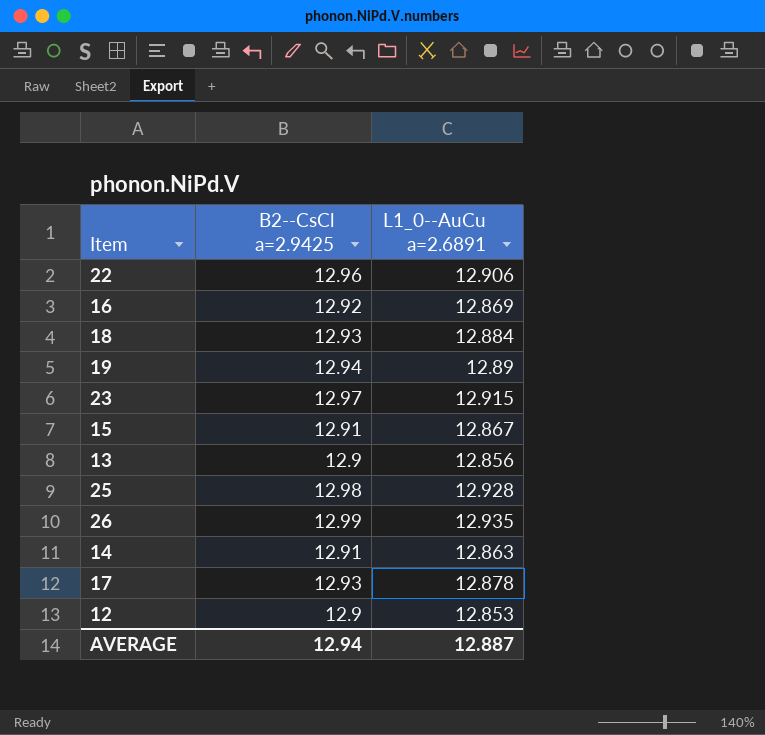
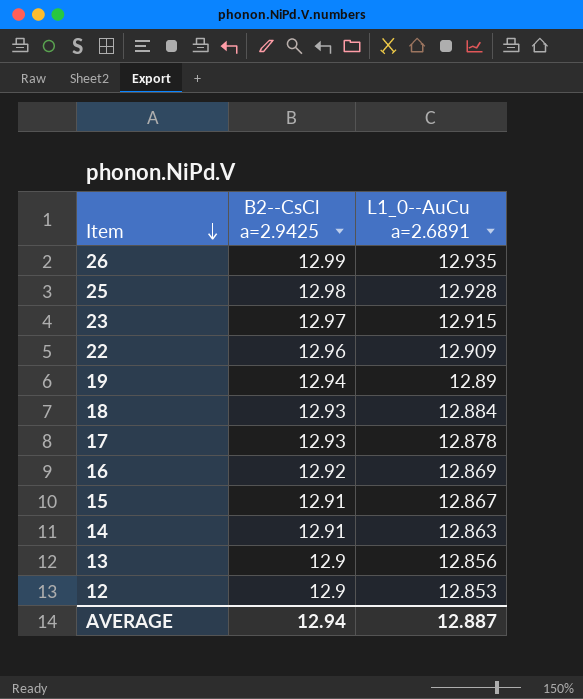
row order: none -> Item descending
22 | L1_0--AuCu a=2.6891: 12.906 -> 12.909

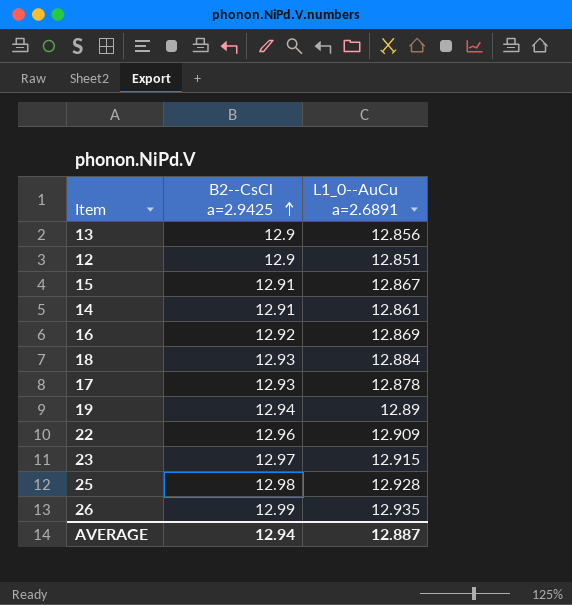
row order: Item descending -> B2--CsCl a=2.9425 ascending
12 | L1_0--AuCu a=2.6891: 12.853 -> 12.851
14 | L1_0--AuCu a=2.6891: 12.863 -> 12.861

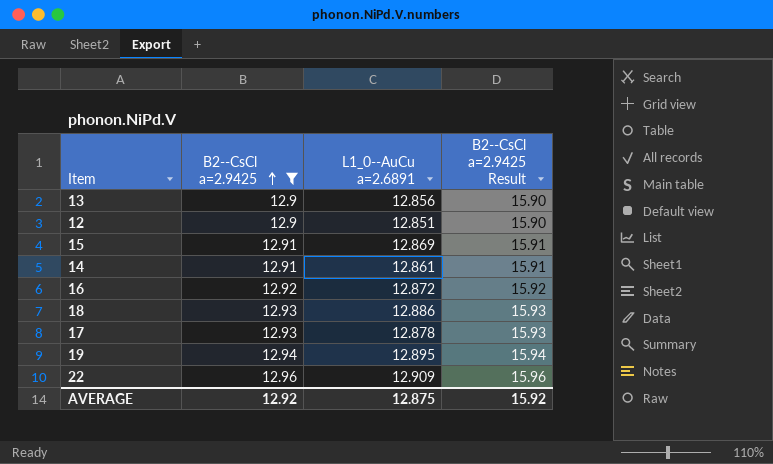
filter: none -> B2--CsCl a=2.9425 <= 12.96
column B2--CsCl a=2.9425 Result | formula: none -> [B2--CsCl a=2.9425] + 3
15 | L1_0--AuCu a=2.6891: 12.867 -> 12.869
16 | L1_0--AuCu a=2.6891: 12.869 -> 12.872
18 | L1_0--AuCu a=2.6891: 12.884 -> 12.886
19 | L1_0--AuCu a=2.6891: 12.89 -> 12.895
AVERAGE | B2--CsCl a=2.9425: 12.94 -> 12.92
AVERAGE | L1_0--AuCu a=2.6891: 12.887 -> 12.875

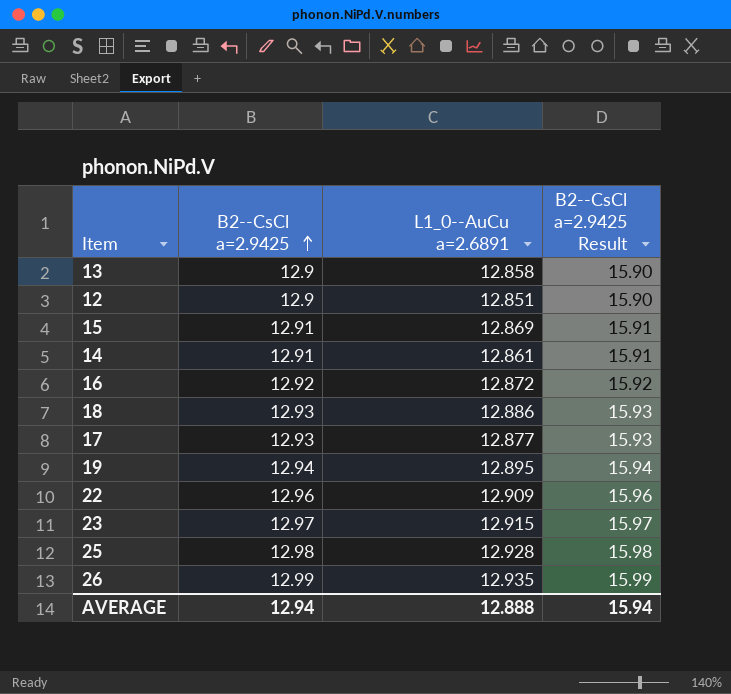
filter: B2--CsCl a=2.9425 <= 12.96 -> none
13 | L1_0--AuCu a=2.6891: 12.856 -> 12.858
17 | L1_0--AuCu a=2.6891: 12.878 -> 12.877
AVERAGE | B2--CsCl a=2.9425: 12.92 -> 12.94
AVERAGE | L1_0--AuCu a=2.6891: 12.875 -> 12.888
AVERAGE | B2--CsCl a=2.9425 Result: 15.92 -> 15.94

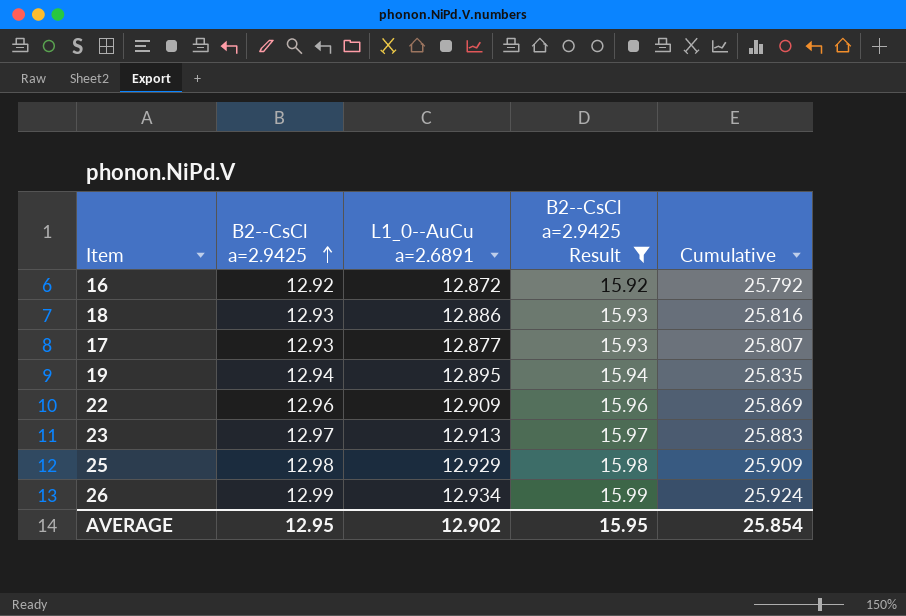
filter: none -> B2--CsCl a=2.9425 Result >= 15.92
column Cumulative | formula: none -> [B2--CsCl a=2.9425] + [L1_0--AuCu a=2.6891]
23 | L1_0--AuCu a=2.6891: 12.915 -> 12.913
25 | L1_0--AuCu a=2.6891: 12.928 -> 12.929
26 | L1_0--AuCu a=2.6891: 12.935 -> 12.934
AVERAGE | B2--CsCl a=2.9425: 12.94 -> 12.95
AVERAGE | L1_0--AuCu a=2.6891: 12.888 -> 12.902
AVERAGE | B2--CsCl a=2.9425 Result: 15.94 -> 15.95

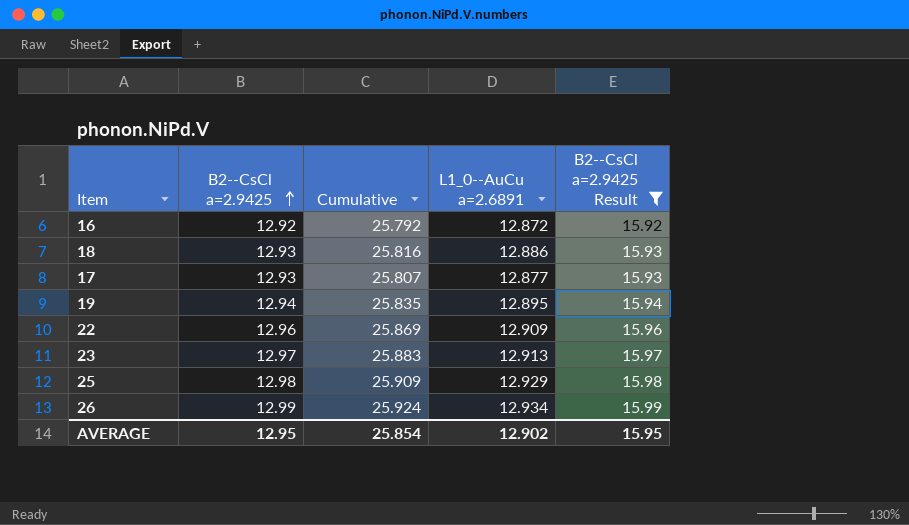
column Cumulative | position: 5 -> 3

